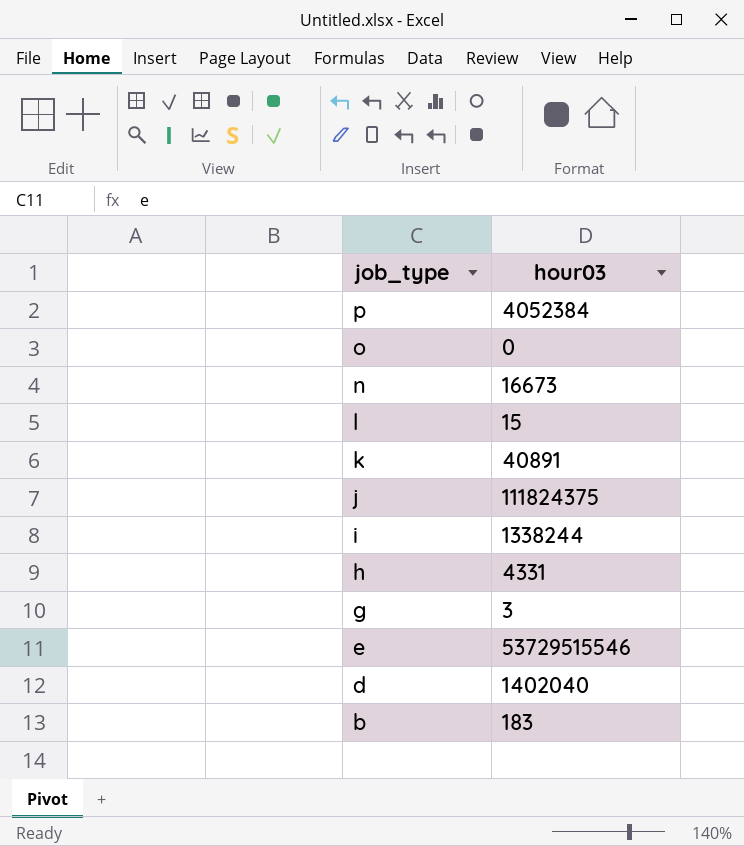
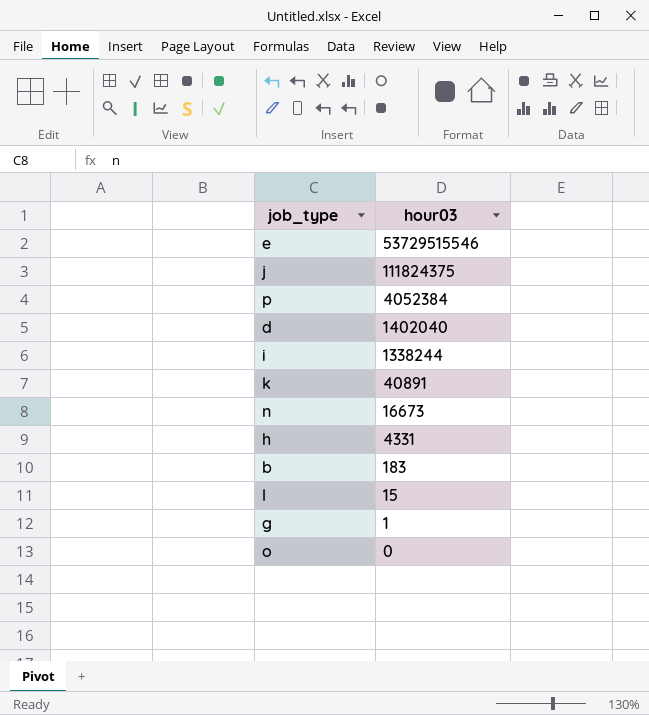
row order: job_type descending -> hour03 descending
g | hour03: 3 -> 1

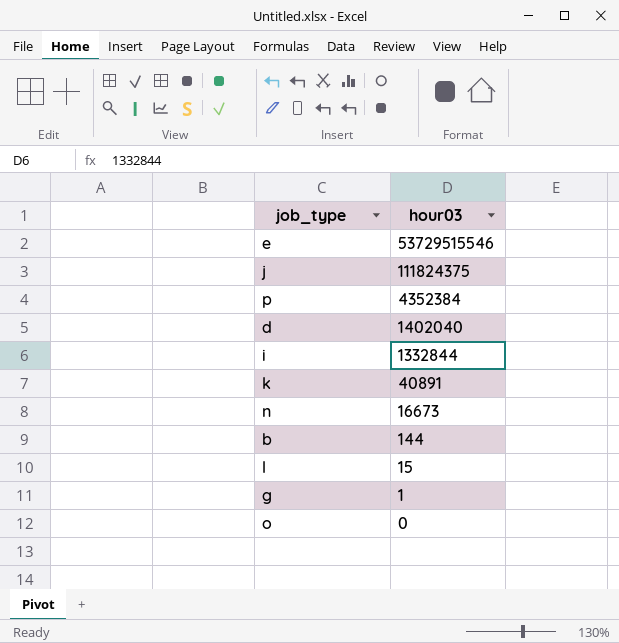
row h: 4331 -> none
p | hour03: 4052384 -> 4352384
i | hour03: 1338244 -> 1332844
b | hour03: 183 -> 144

